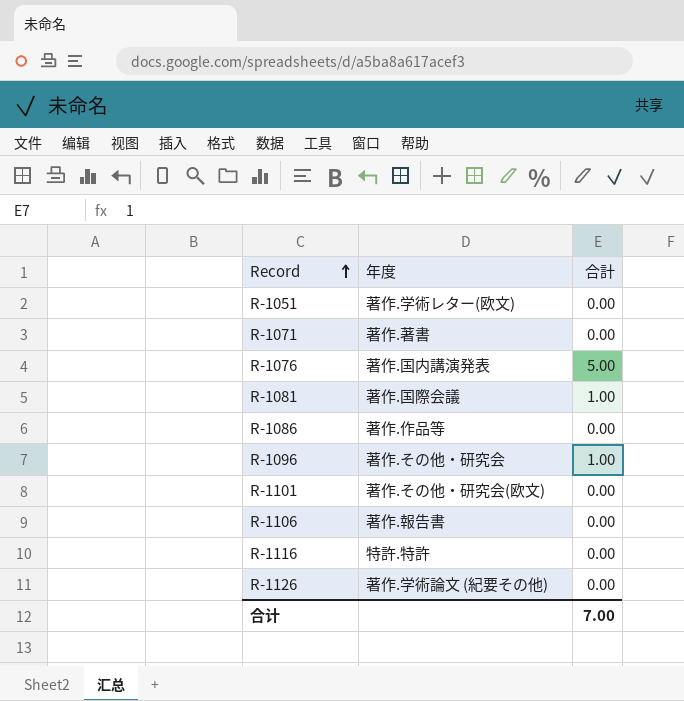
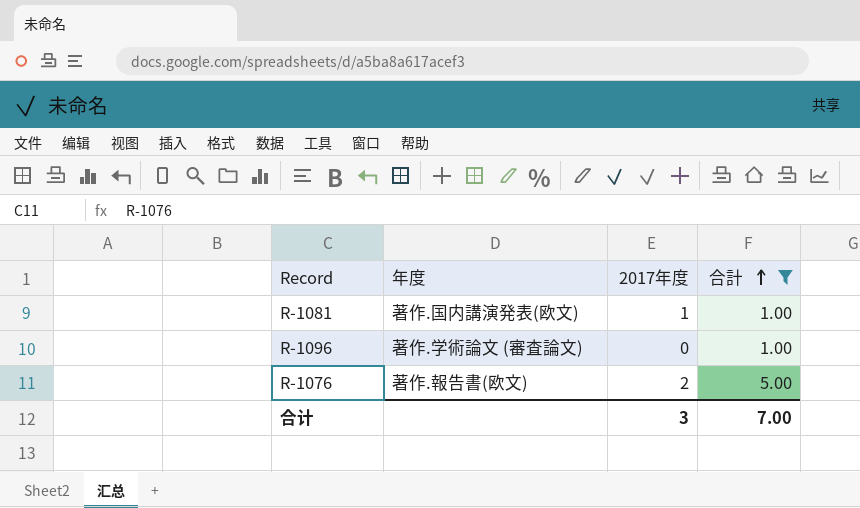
filter: none -> 合計 != 0.00
row order: Record ascending -> 合計 ascending
column 2017年度 | position: none -> 3
R-1081 | 年度: 著作.国際会議 -> 著作.国内講演発表(欧文)
R-1096 | 年度: 著作.その他・研究会 -> 著作.学術論文 (審査論文)
R-1076 | 年度: 著作.国内講演発表 -> 著作.報告書(欧文)

